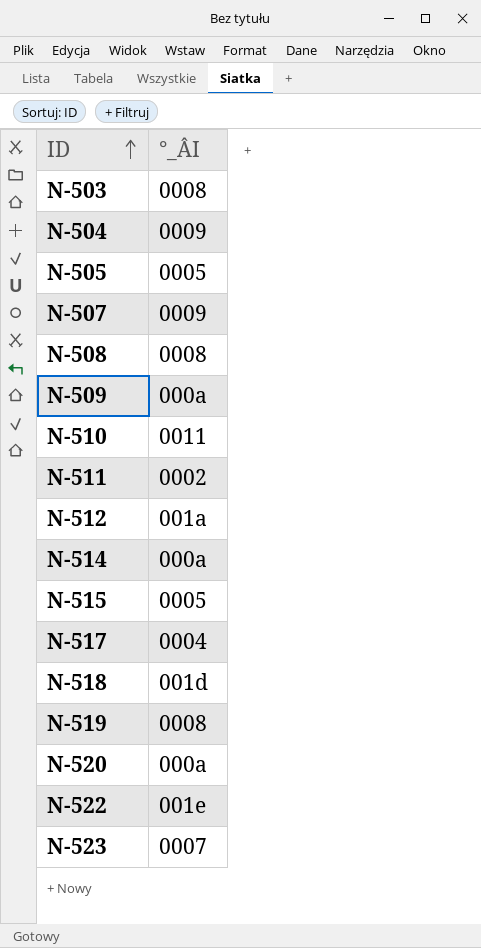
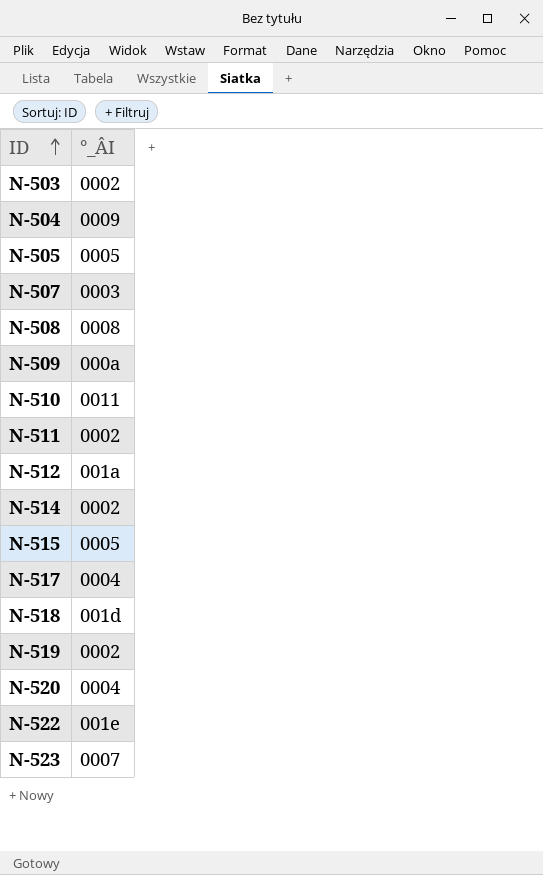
N-503 | °_ÂI: 0008 -> 0002
N-507 | °_ÂI: 0009 -> 0003
N-514 | °_ÂI: 000a -> 0002
N-519 | °_ÂI: 0008 -> 0002
N-520 | °_ÂI: 000a -> 0004

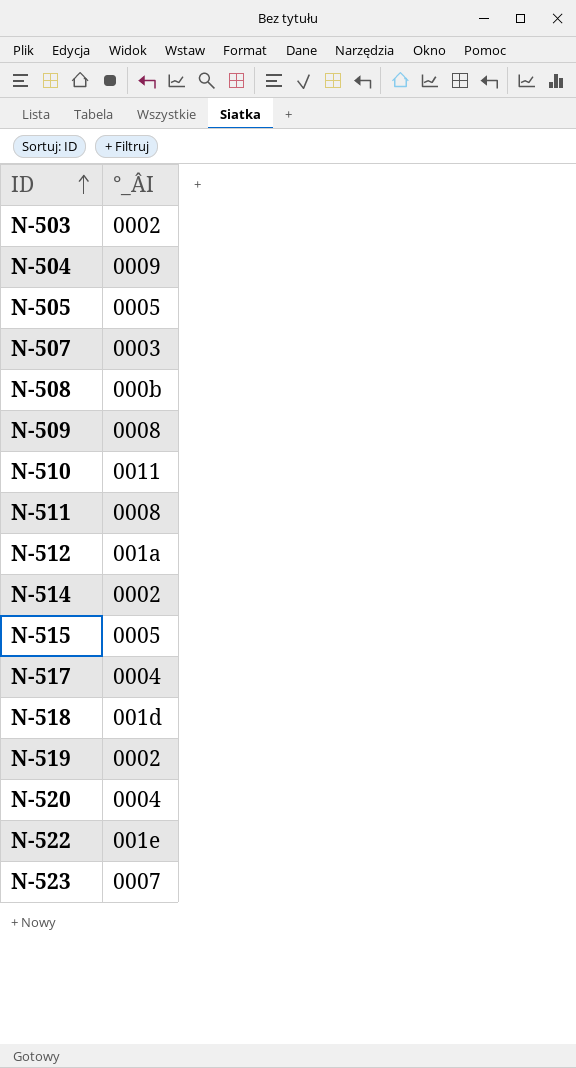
N-508 | °_ÂI: 0008 -> 000b
N-509 | °_ÂI: 000a -> 0008
N-511 | °_ÂI: 0002 -> 0008

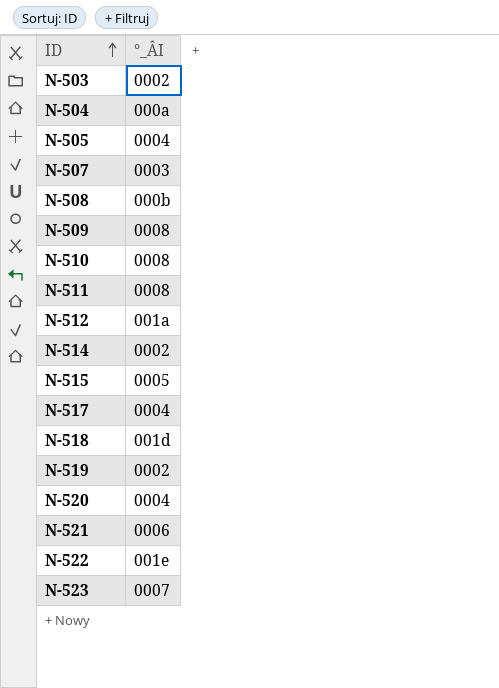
N-504 | °_ÂI: 0009 -> 000a
N-505 | °_ÂI: 0005 -> 0004
N-510 | °_ÂI: 0011 -> 0008
row N-521: none -> 0006

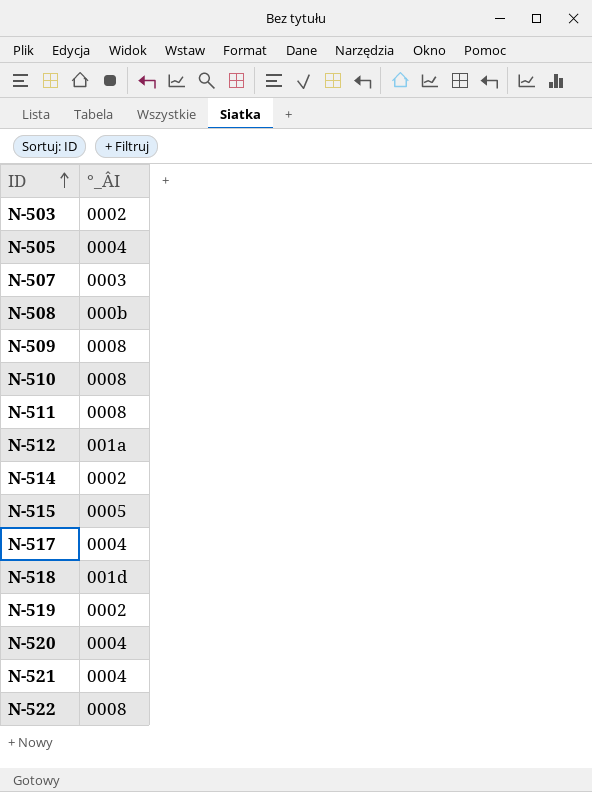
row N-504: 000a -> none
row N-523: 0007 -> none
N-521 | °_ÂI: 0006 -> 0004
N-522 | °_ÂI: 001e -> 0008

